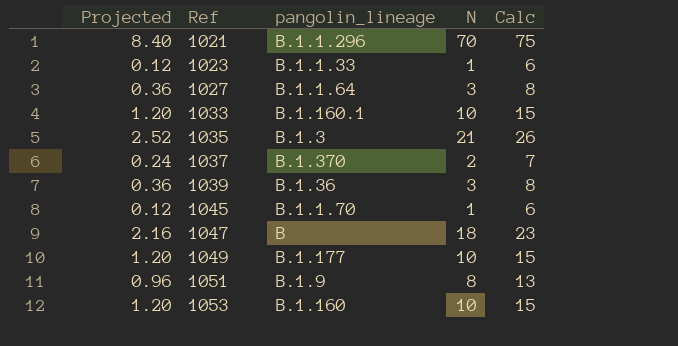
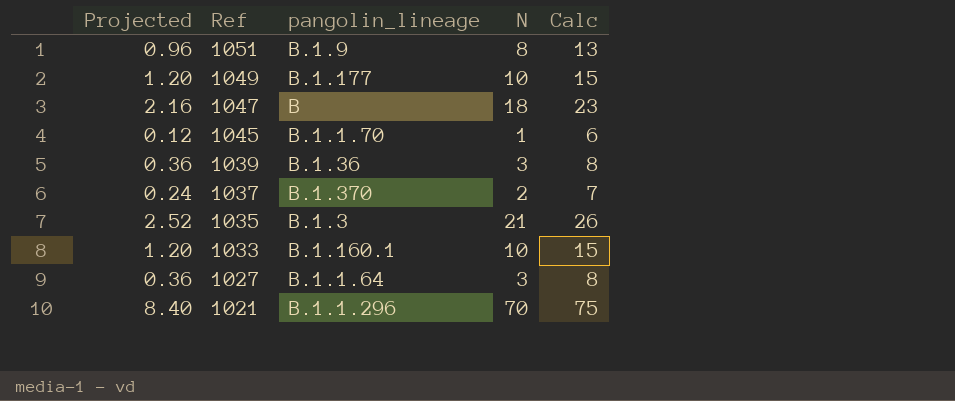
row order: Ref ascending -> Ref descending
row 1023: 0.12 | B.1.1.33 | 1 | 6 -> none
row 1053: 1.20 | B.1.160 | 10 | 15 -> none

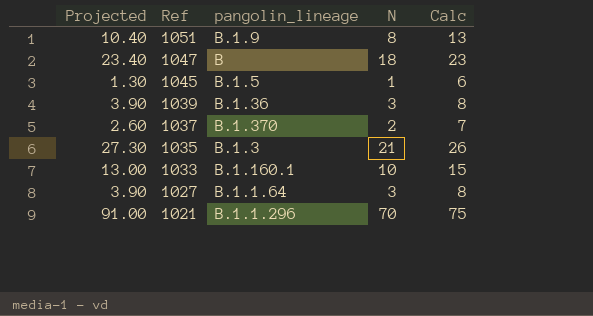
column Projected | formula: [N] * 0.12 -> [N] * 1.3
row 1049: 1.20 | B.1.177 | 10 | 15 -> none
1045 | pangolin_lineage: B.1.1.70 -> B.1.5

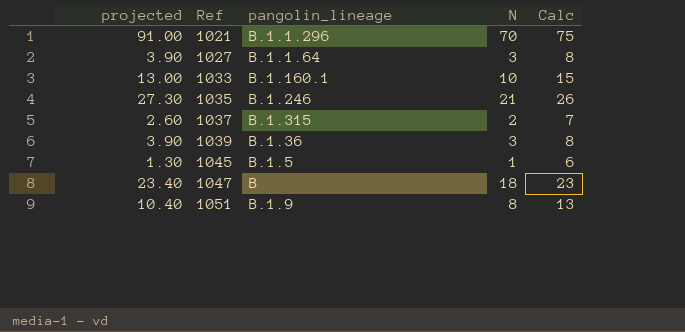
row order: Ref descending -> Ref ascending
column name: Projected -> projected
1035 | pangolin_lineage: B.1.3 -> B.1.246
1037 | pangolin_lineage: B.1.370 -> B.1.315

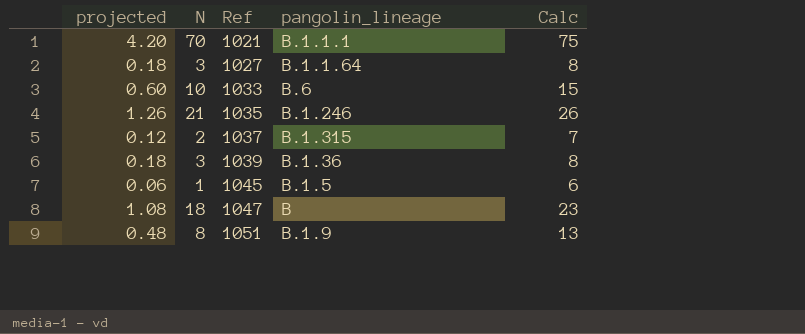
column projected | formula: [N] * 1.3 -> [N] * 0.06
column N | position: 4 -> 2
1021 | pangolin_lineage: B.1.1.296 -> B.1.1.1
1033 | pangolin_lineage: B.1.160.1 -> B.6

